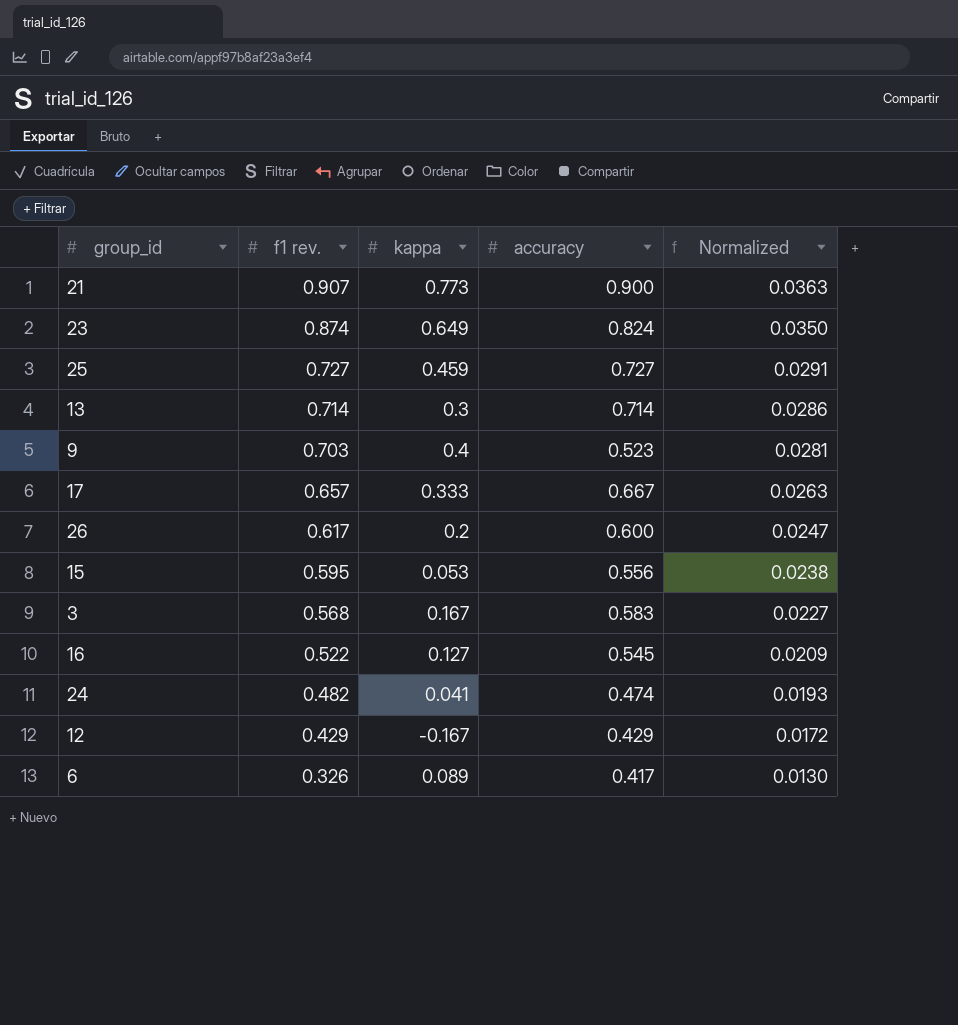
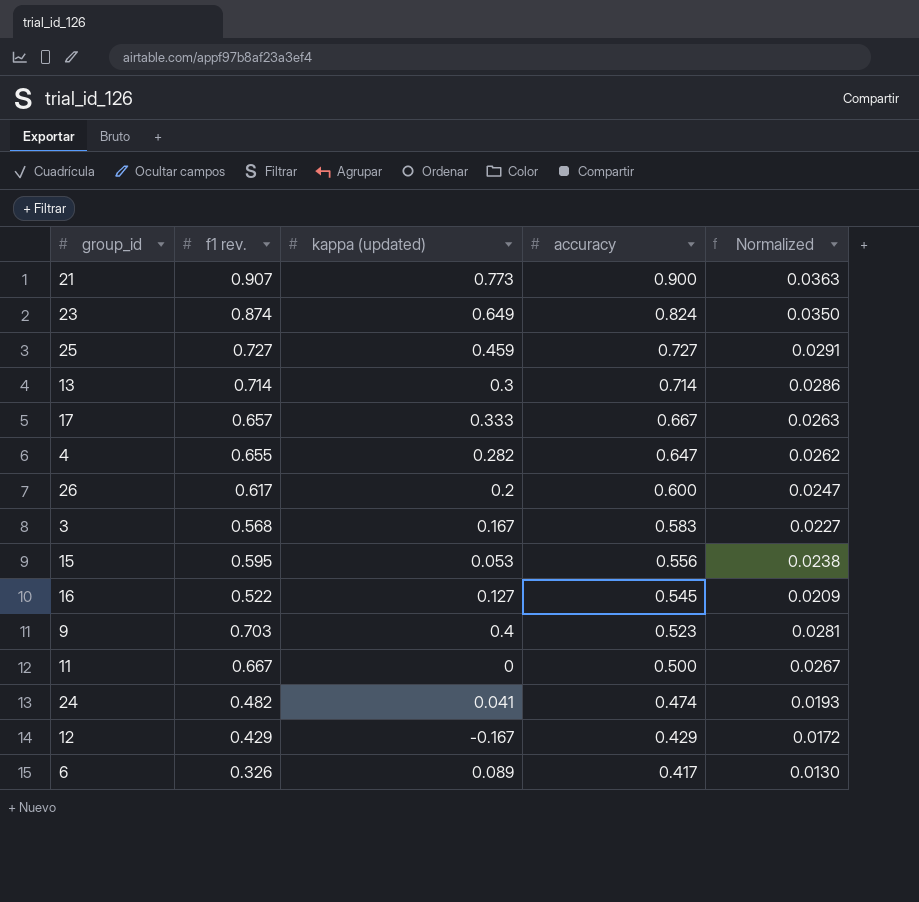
row order: f1 rev. descending -> accuracy descending
column name: kappa -> kappa (updated)
row 4: none -> 0.655 | 0.282 | 0.647 | 0.0262
row 11: none -> 0.667 | 0 | 0.500 | 0.0267

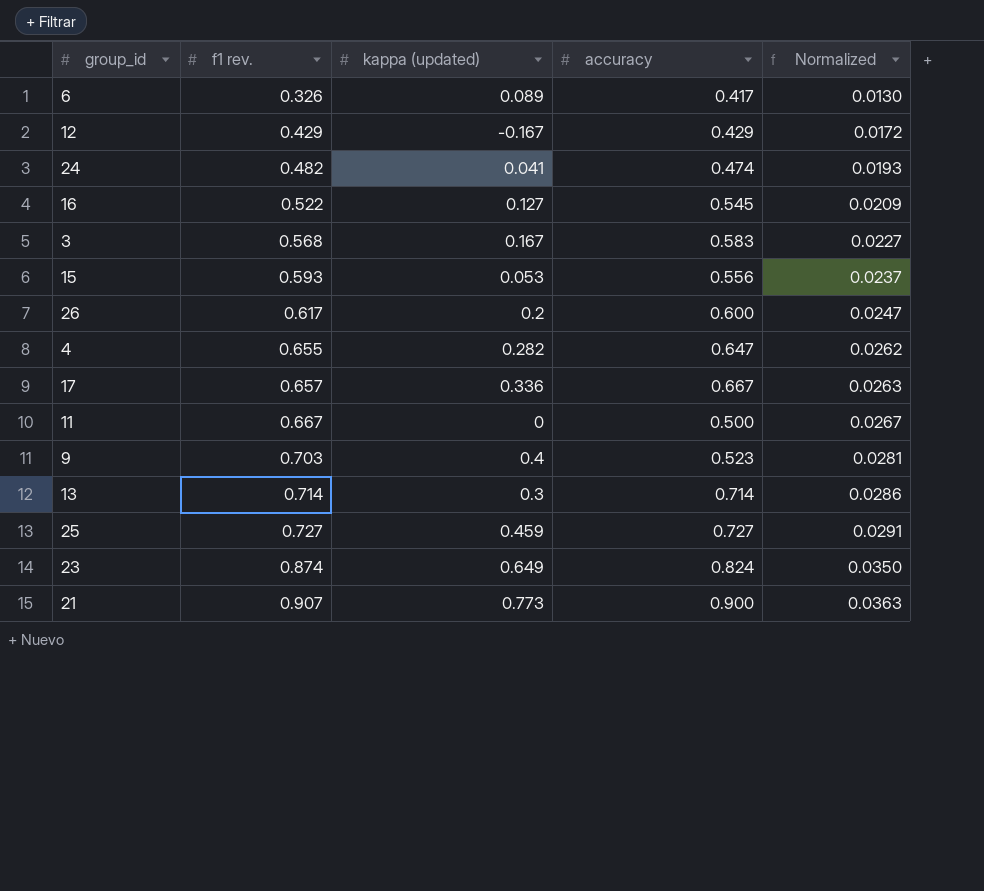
row order: accuracy descending -> f1 rev. ascending
15 | f1 rev.: 0.595 -> 0.593
15 | Normalized: 0.0238 -> 0.0237
17 | kappa (updated): 0.333 -> 0.336

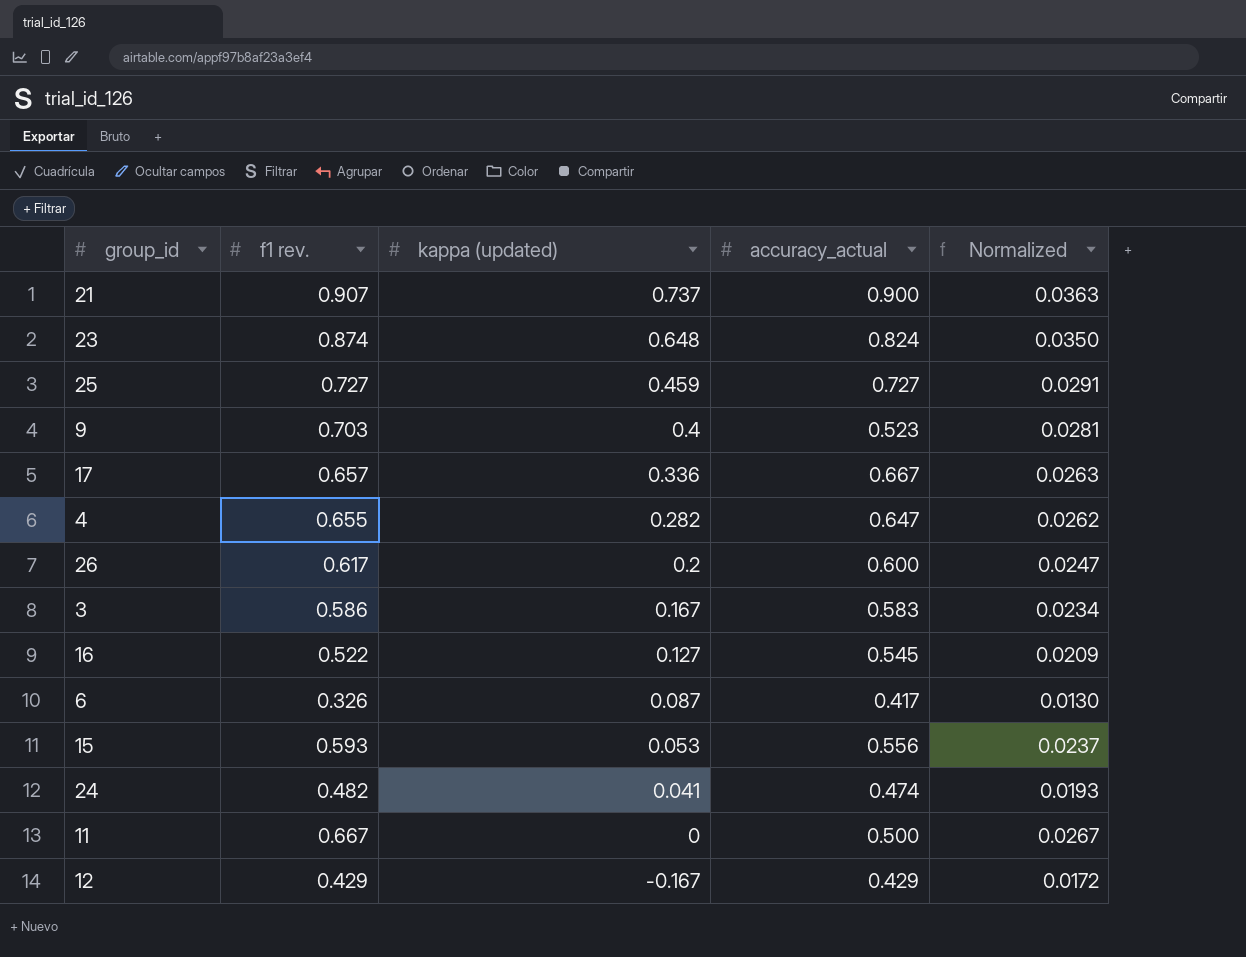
row order: f1 rev. ascending -> kappa (updated) descending
column name: accuracy -> accuracy_actual
row 13: 0.714 | 0.3 | 0.714 | 0.0286 -> none
21 | kappa (updated): 0.773 -> 0.737
23 | kappa (updated): 0.649 -> 0.648
3 | f1 rev.: 0.568 -> 0.586
3 | Normalized: 0.0227 -> 0.0234
6 | kappa (updated): 0.089 -> 0.087

